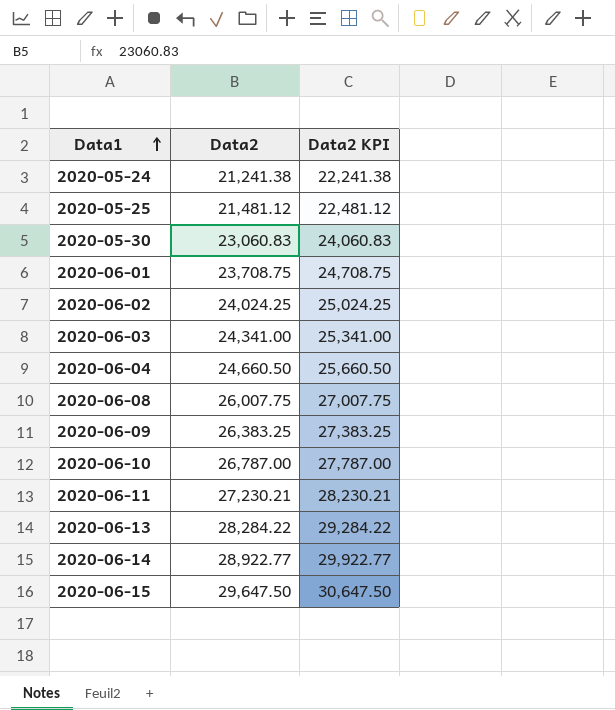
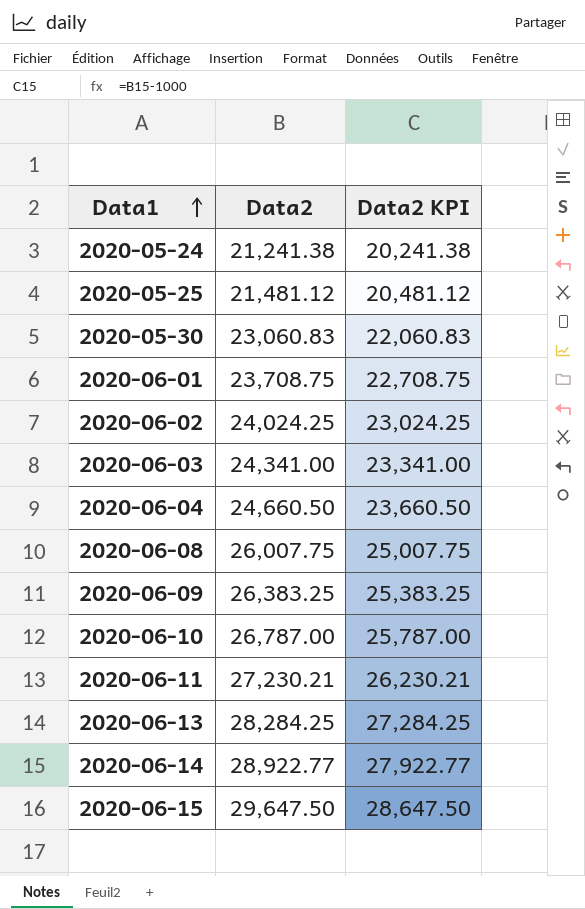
column Data2 KPI | formula: [Data2] + 1000 -> [Data2] - 1000
2020-06-13 | Data2: 28,284.22 -> 28,284.25

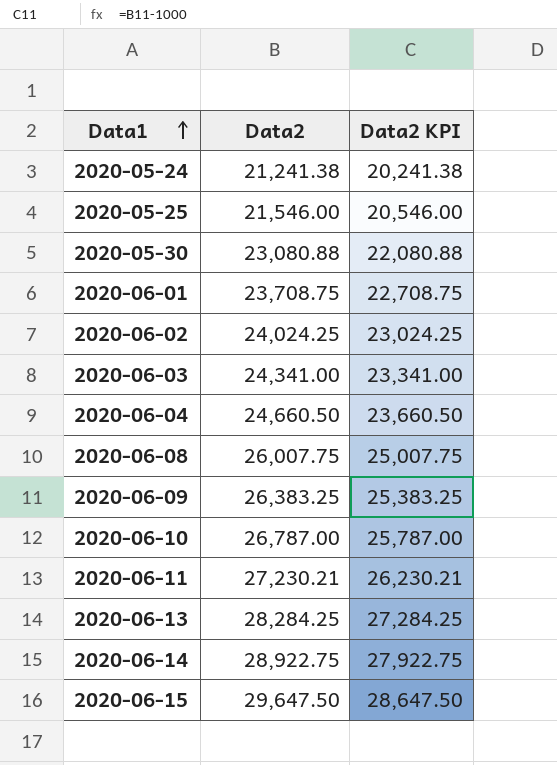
2020-05-25 | Data2: 21,481.12 -> 21,546.00
2020-05-25 | Data2 KPI: 20,481.12 -> 20,546.00
2020-05-30 | Data2: 23,060.83 -> 23,080.88
2020-05-30 | Data2 KPI: 22,060.83 -> 22,080.88
2020-06-14 | Data2: 28,922.77 -> 28,922.75
2020-06-14 | Data2 KPI: 27,922.77 -> 27,922.75

